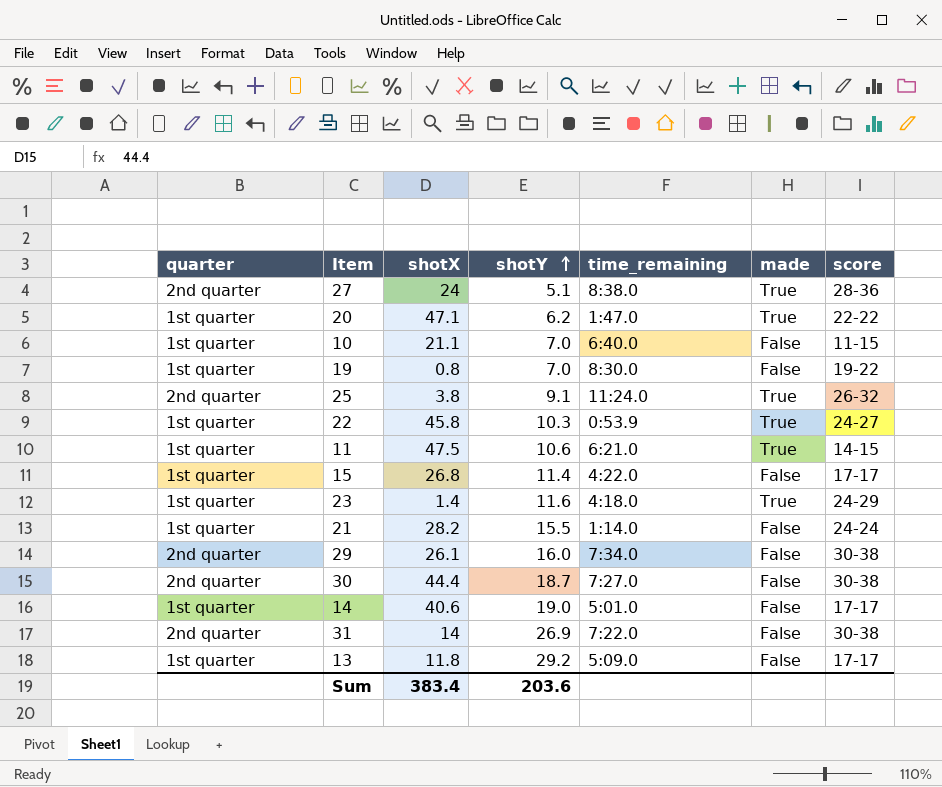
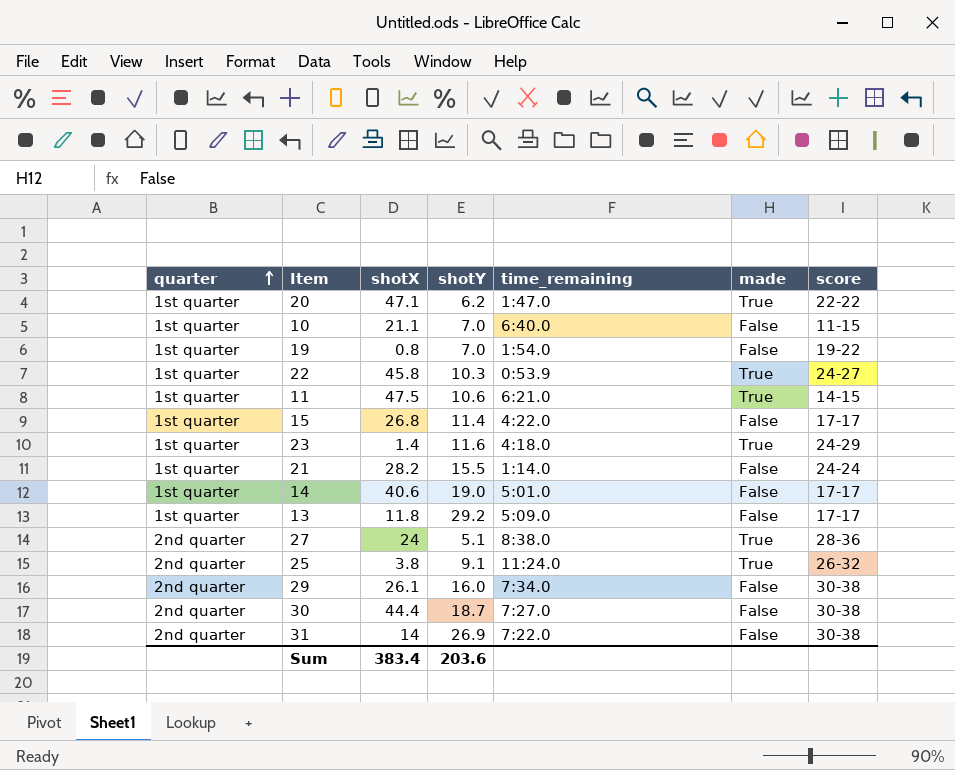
row order: shotY ascending -> quarter ascending
19 | time_remaining: 8:30.0 -> 1:54.0

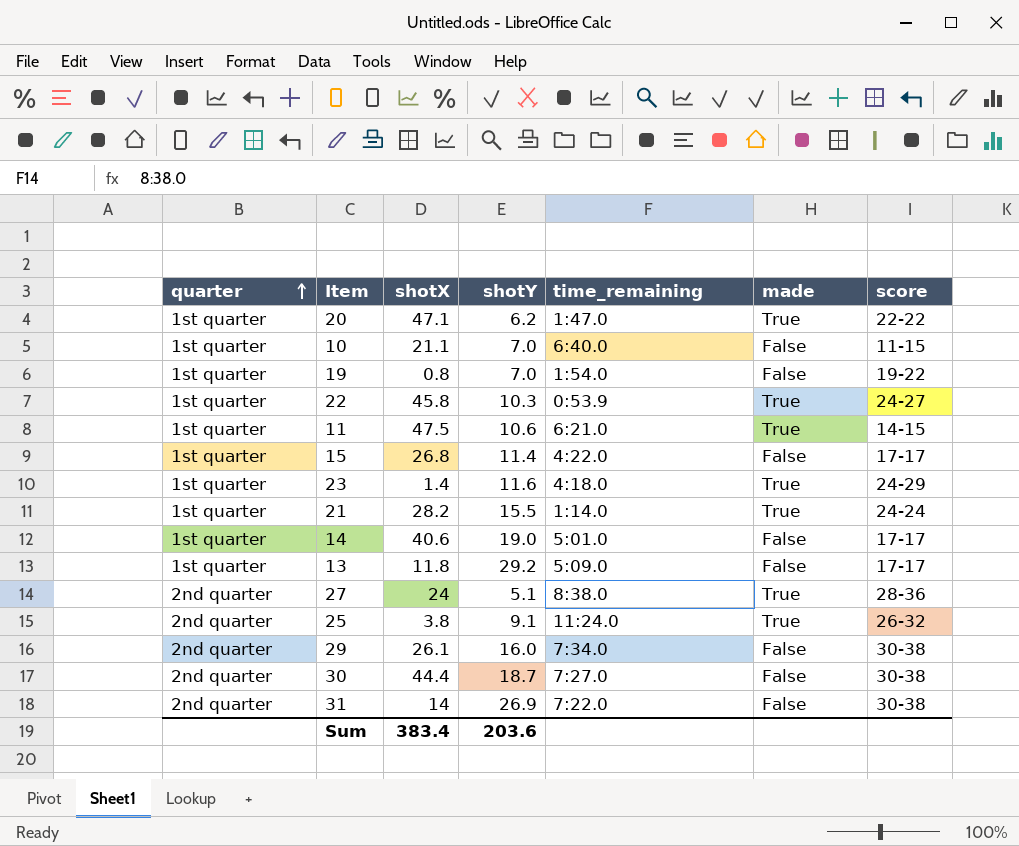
21 | made: False -> True

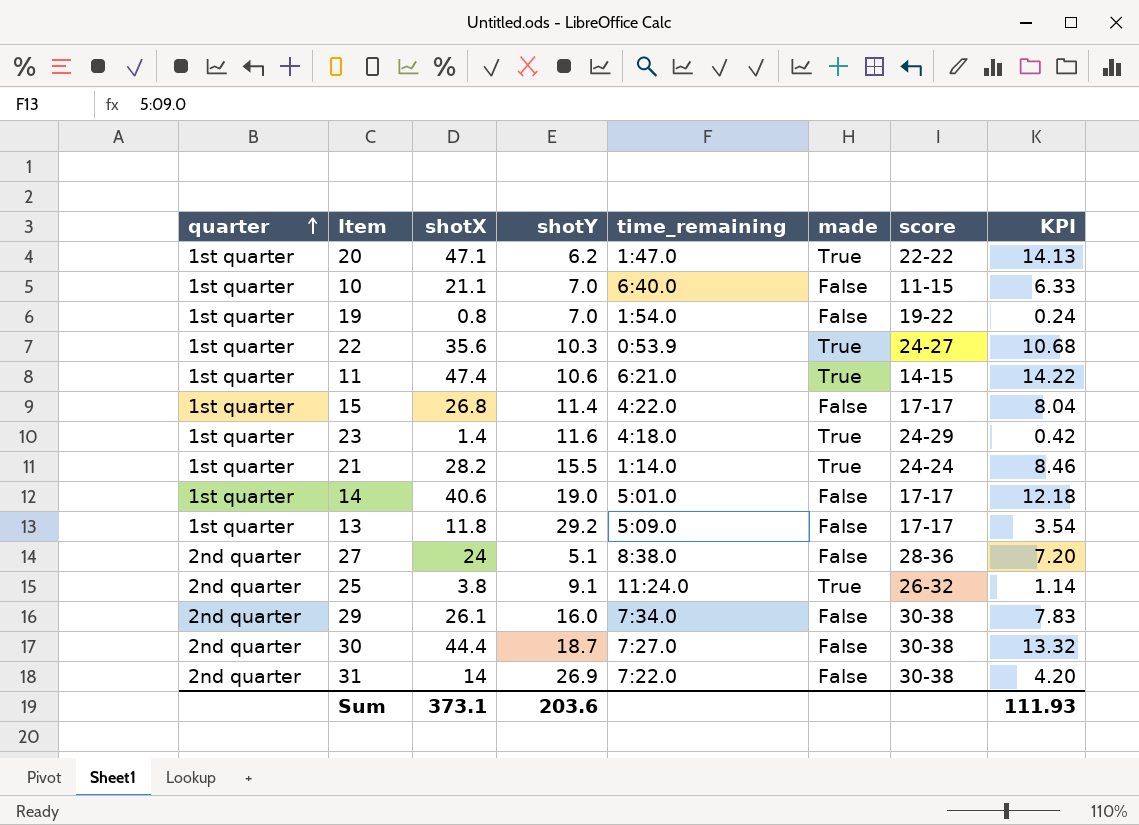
column KPI | formula: none -> [shotX] * 0.3
22 | shotX: 45.8 -> 35.6
11 | shotX: 47.5 -> 47.4
27 | made: True -> False
Sum | shotX: 383.4 -> 373.1

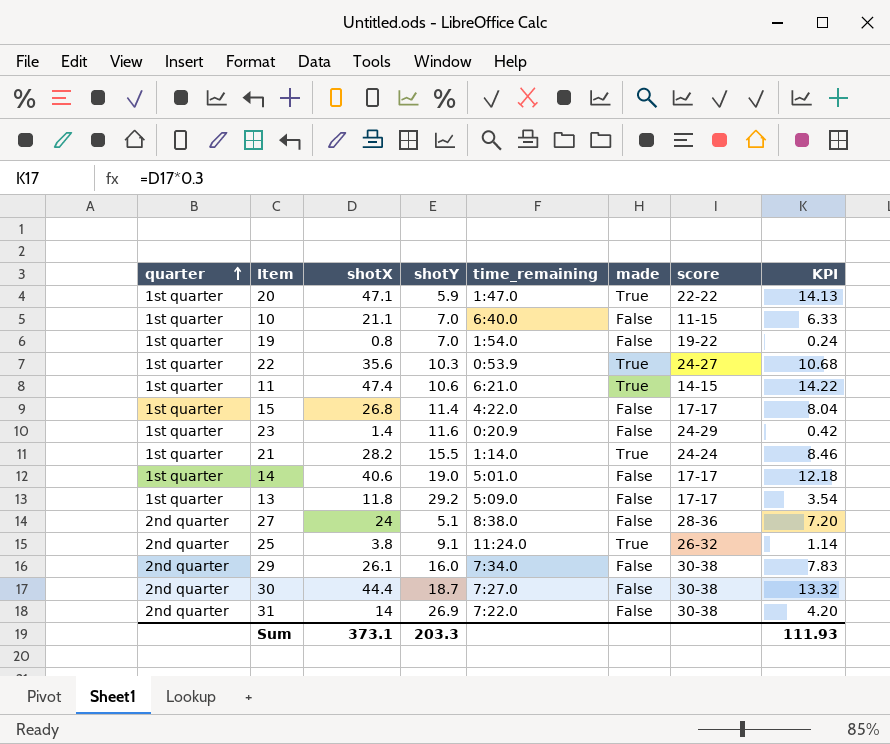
20 | shotY: 6.2 -> 5.9
23 | time_remaining: 4:18.0 -> 0:20.9
23 | made: True -> False
Sum | shotY: 203.6 -> 203.3

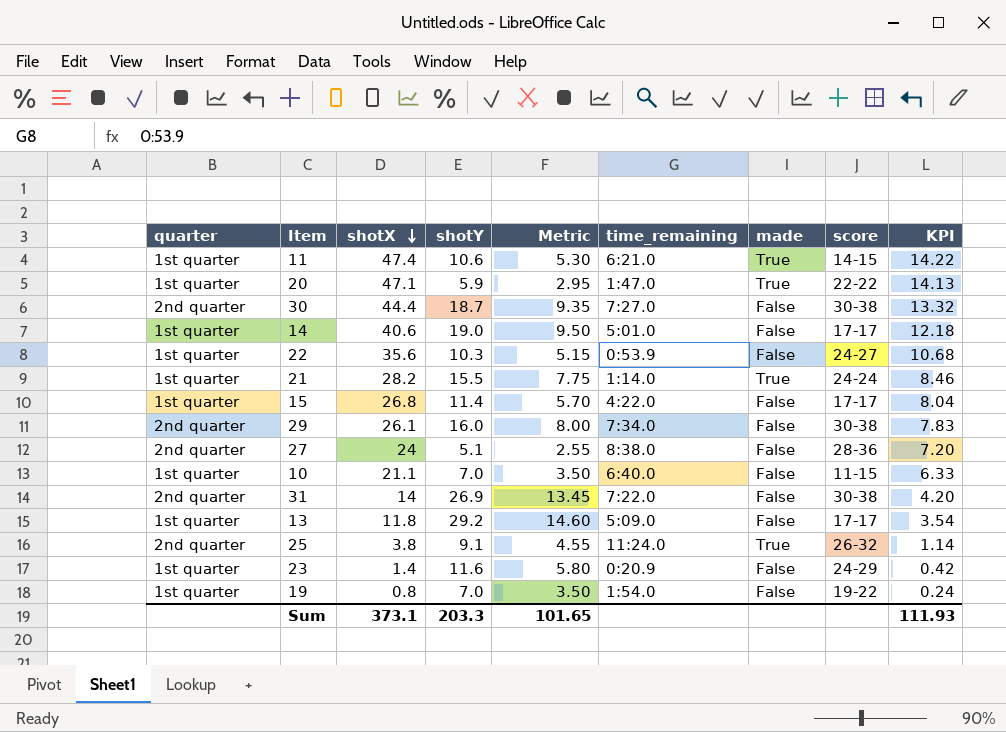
row order: quarter ascending -> shotX descending
column Metric | formula: none -> [shotY] * 0.5
22 | made: True -> False

